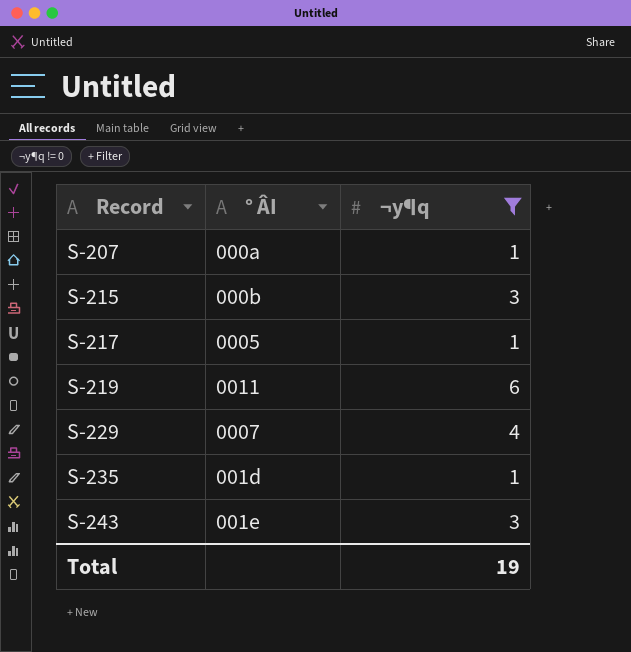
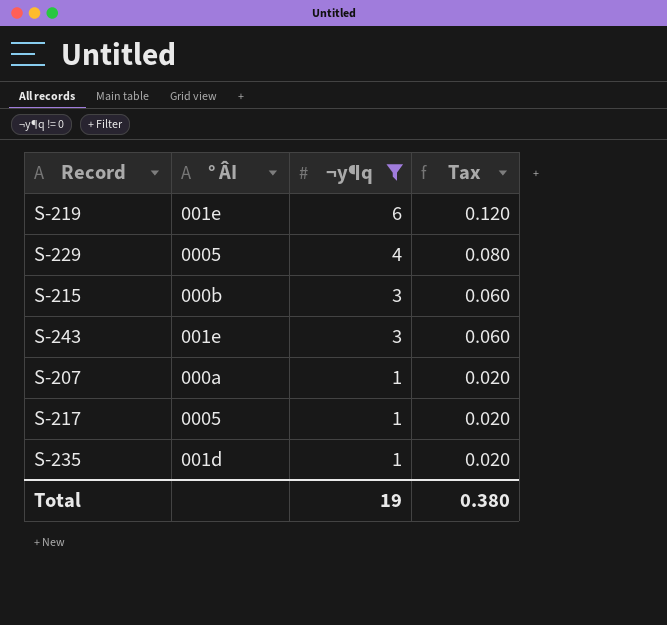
row order: Record ascending -> ¬y¶q descending
column Tax | formula: none -> [¬y¶q] * 0.02
S-219 | ° ÂI: 0011 -> 001e
S-229 | ° ÂI: 0007 -> 0005

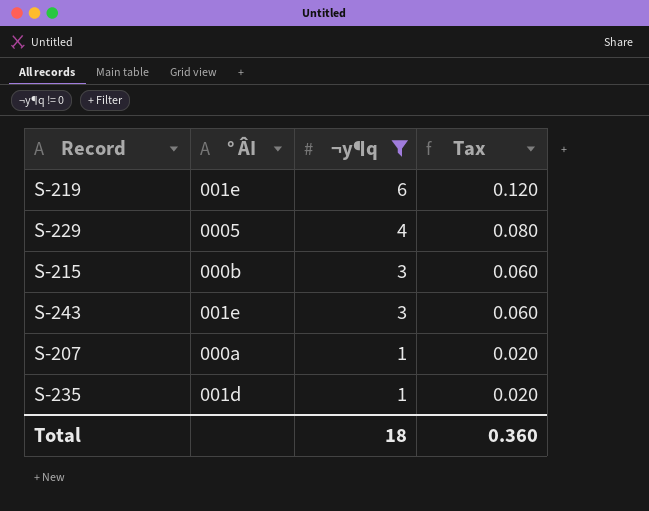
row S-217: 0005 | 1 | 0.020 -> none
Total | ¬y¶q: 19 -> 18
Total | Tax: 0.380 -> 0.360

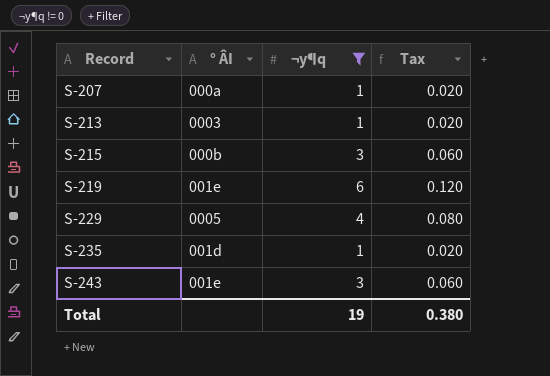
row order: ¬y¶q descending -> Record ascending
row S-213: none -> 0003 | 1 | 0.020
Total | ¬y¶q: 18 -> 19
Total | Tax: 0.360 -> 0.380

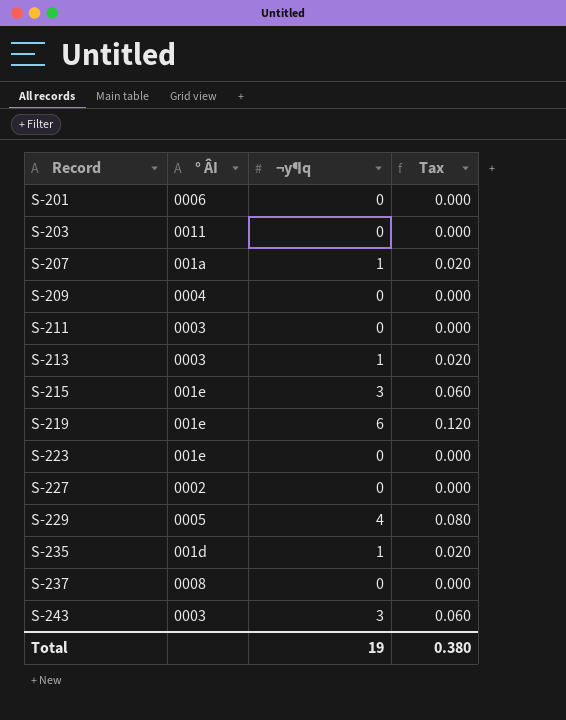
filter: ¬y¶q != 0 -> none
S-207 | ° ÂI: 000a -> 001a
S-215 | ° ÂI: 000b -> 001e
S-243 | ° ÂI: 001e -> 0003

